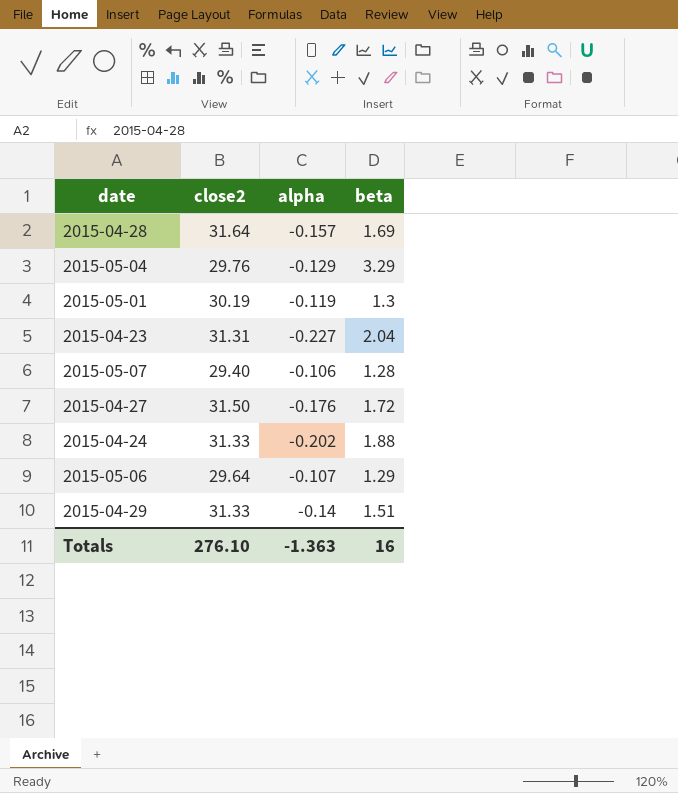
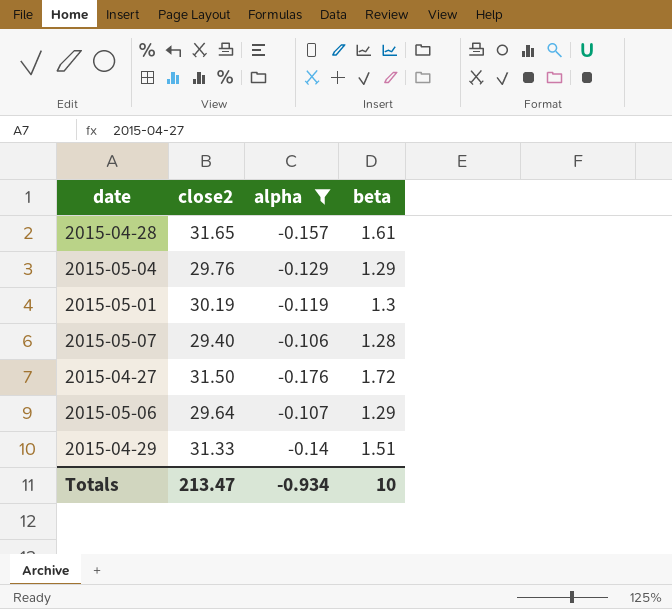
filter: none -> alpha >= -0.176
2015-04-28 | close2: 31.64 -> 31.65
2015-04-28 | beta: 1.69 -> 1.61
2015-05-04 | beta: 3.29 -> 1.29
Totals | close2: 276.10 -> 213.47
Totals | alpha: -1.363 -> -0.934
Totals | beta: 16 -> 10

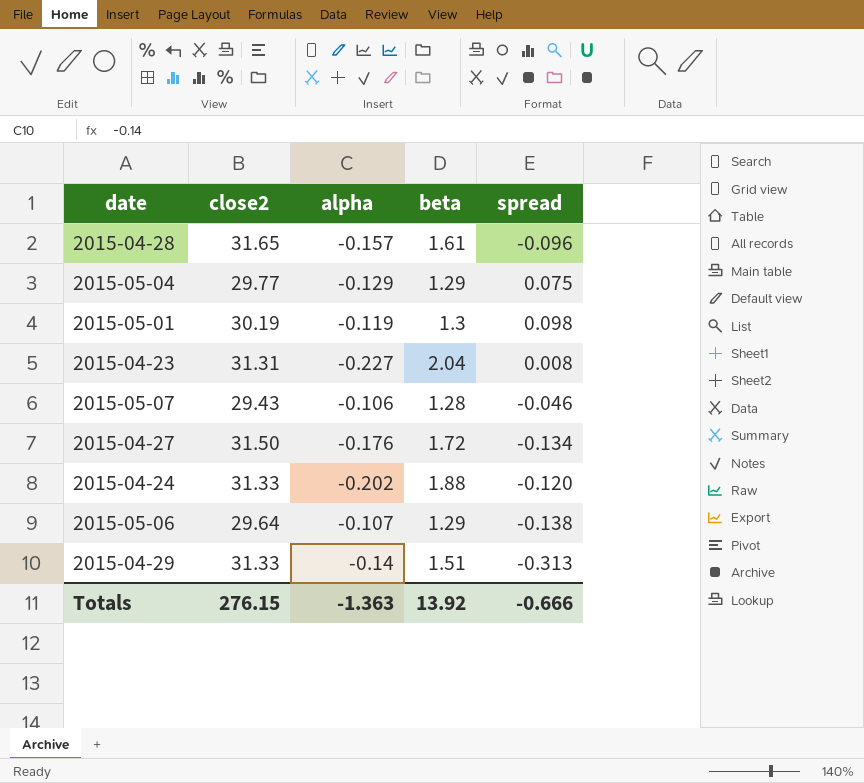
filter: alpha >= -0.176 -> none
column spread | position: none -> 5
2015-05-04 | close2: 29.76 -> 29.77
2015-05-07 | close2: 29.40 -> 29.43
Totals | close2: 213.47 -> 276.15
Totals | alpha: -0.934 -> -1.363
Totals | beta: 10 -> 13.92

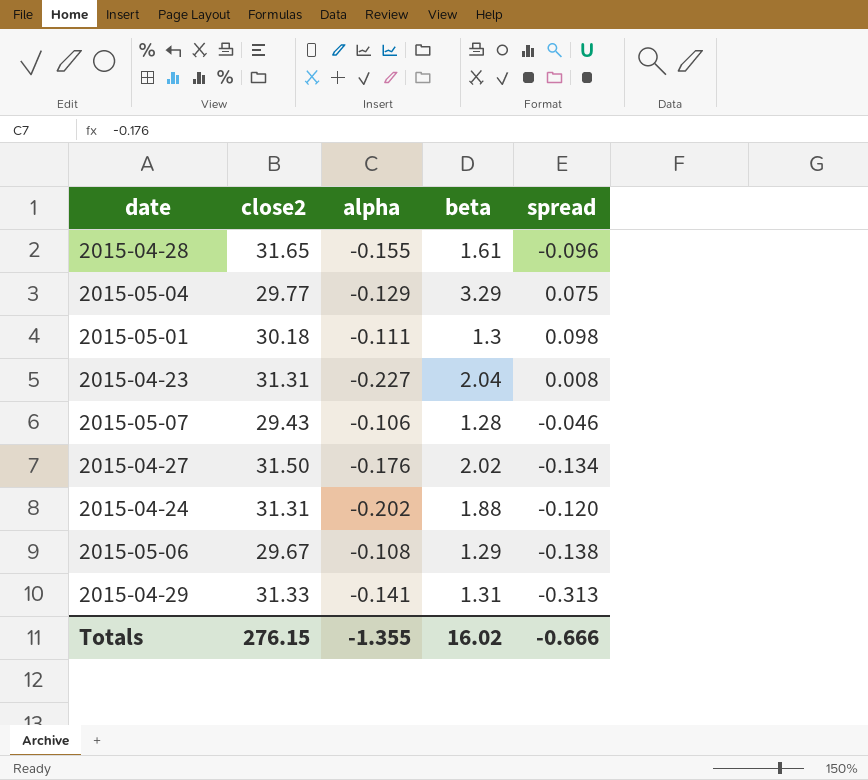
2015-04-28 | alpha: -0.157 -> -0.155
2015-05-04 | beta: 1.29 -> 3.29
2015-05-01 | close2: 30.19 -> 30.18
2015-05-01 | alpha: -0.119 -> -0.111
2015-04-27 | beta: 1.72 -> 2.02
2015-04-24 | close2: 31.33 -> 31.31
2015-05-06 | close2: 29.64 -> 29.67
2015-05-06 | alpha: -0.107 -> -0.108
2015-04-29 | alpha: -0.14 -> -0.141
2015-04-29 | beta: 1.51 -> 1.31
Totals | alpha: -1.363 -> -1.355
Totals | beta: 13.92 -> 16.02

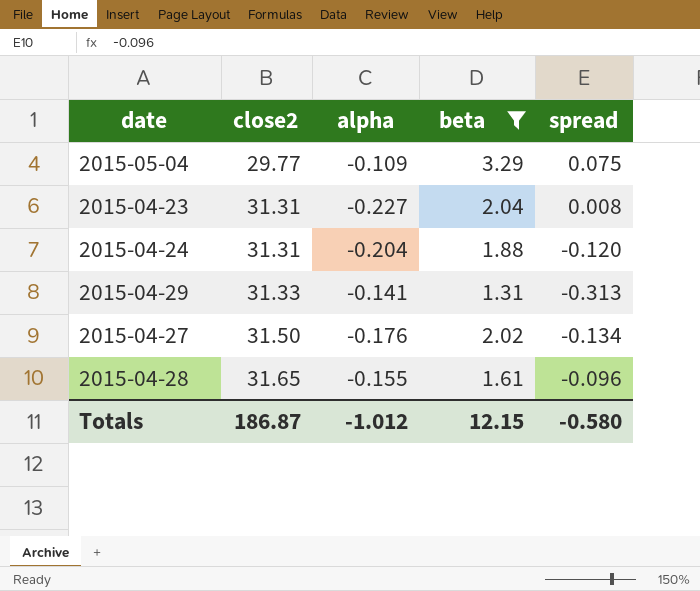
filter: none -> beta >= 1.31
row order: none -> close2 ascending
2015-05-04 | alpha: -0.129 -> -0.109
2015-04-24 | alpha: -0.202 -> -0.204
Totals | close2: 276.15 -> 186.87
Totals | alpha: -1.355 -> -1.012
Totals | beta: 16.02 -> 12.15
Totals | spread: -0.666 -> -0.580

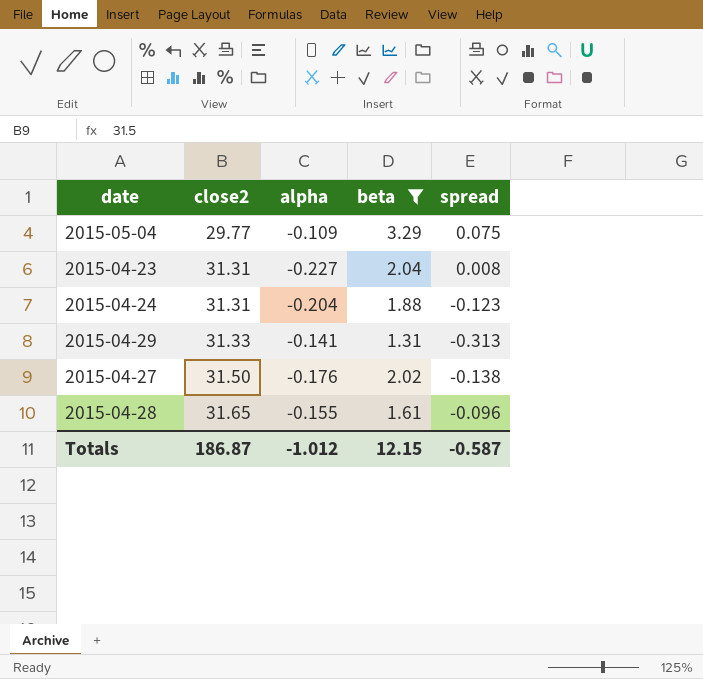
2015-04-24 | spread: -0.120 -> -0.123
2015-04-27 | spread: -0.134 -> -0.138
Totals | spread: -0.580 -> -0.587

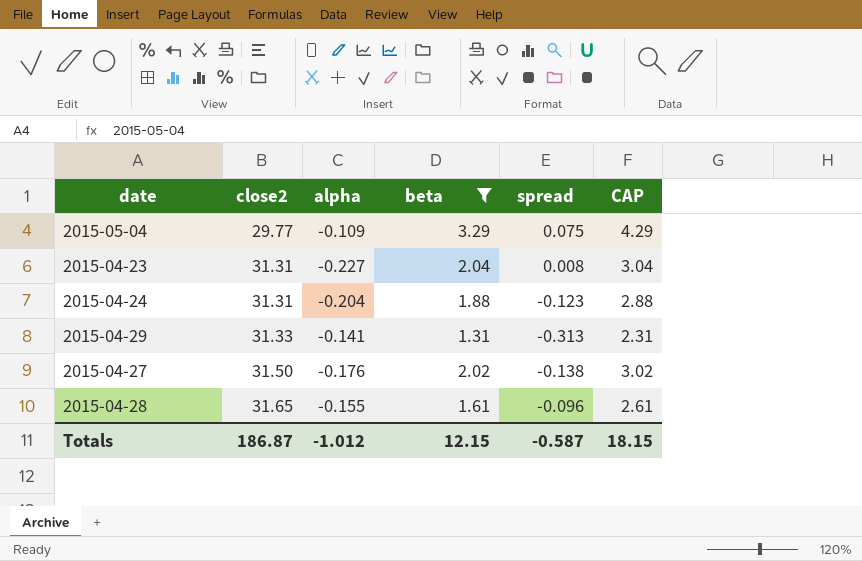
column CAP | formula: none -> [beta] + 1

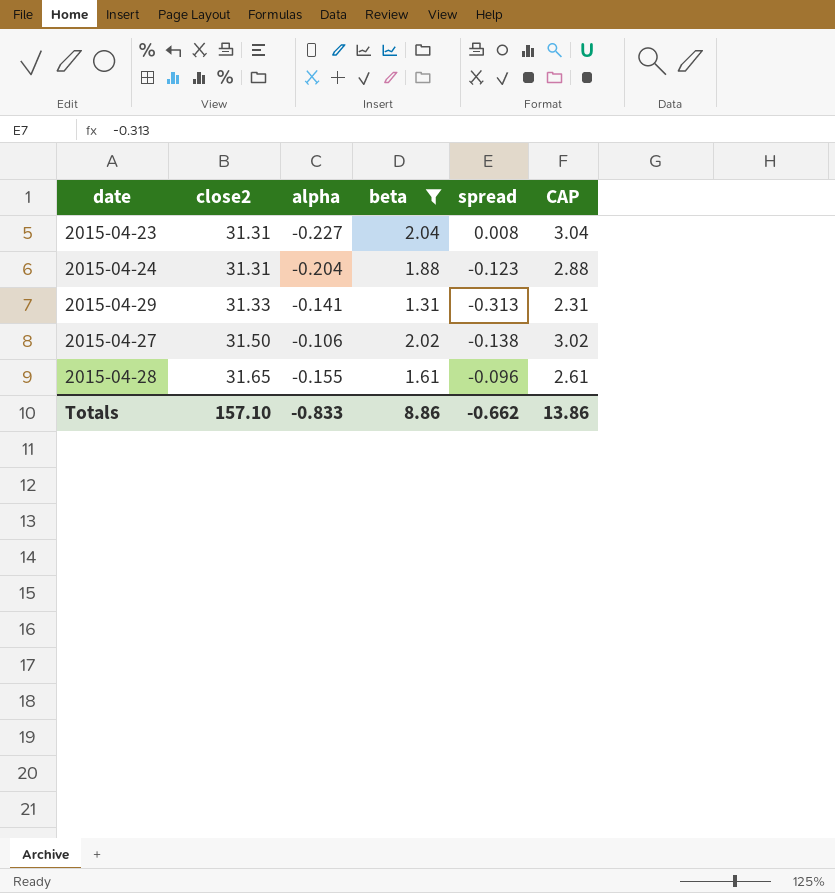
row 2015-05-04: 29.77 | -0.109 | 3.29 | 0.075 | 4.29 -> none
2015-04-27 | alpha: -0.176 -> -0.106
Totals | close2: 186.87 -> 157.10
Totals | alpha: -1.012 -> -0.833
Totals | beta: 12.15 -> 8.86
Totals | spread: -0.587 -> -0.662
Totals | CAP: 18.15 -> 13.86

